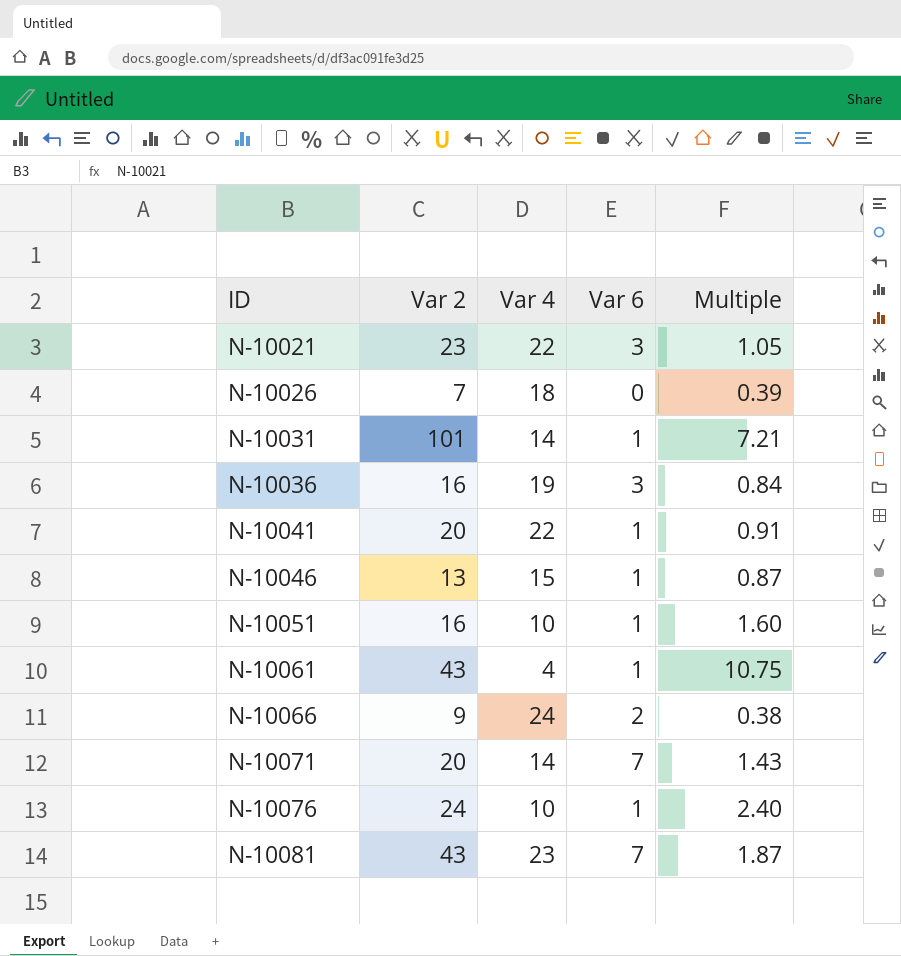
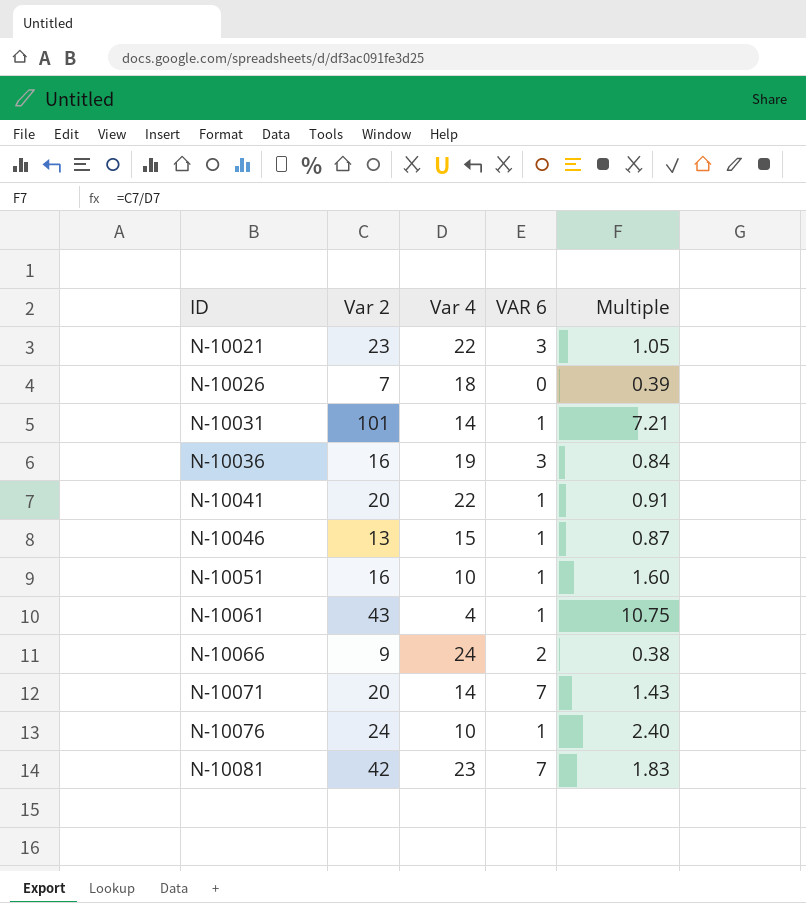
column name: Var 6 -> VAR 6
N-10081 | Var 2: 43 -> 42
N-10081 | Multiple: 1.87 -> 1.83

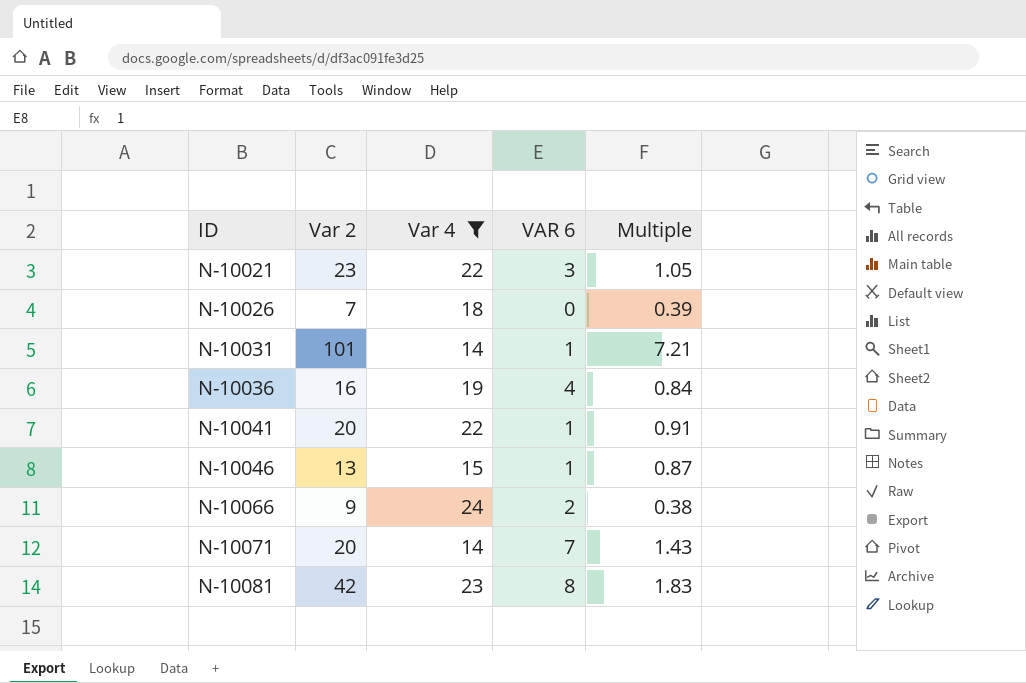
filter: none -> Var 4 >= 14
N-10036 | VAR 6: 3 -> 4
N-10081 | VAR 6: 7 -> 8

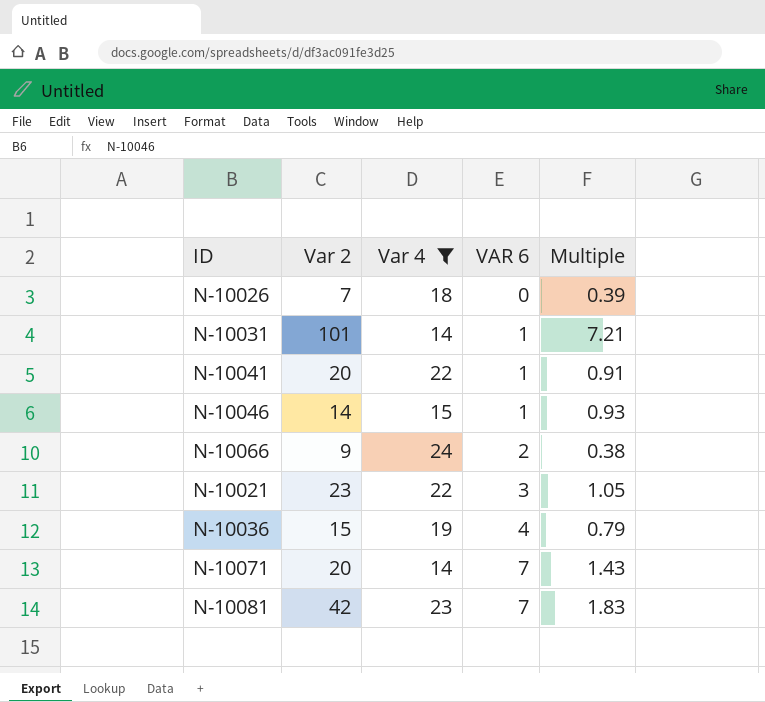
row order: ID ascending -> VAR 6 ascending
N-10046 | Var 2: 13 -> 14
N-10046 | Multiple: 0.87 -> 0.93
N-10036 | Var 2: 16 -> 15
N-10036 | Multiple: 0.84 -> 0.79
N-10081 | VAR 6: 8 -> 7

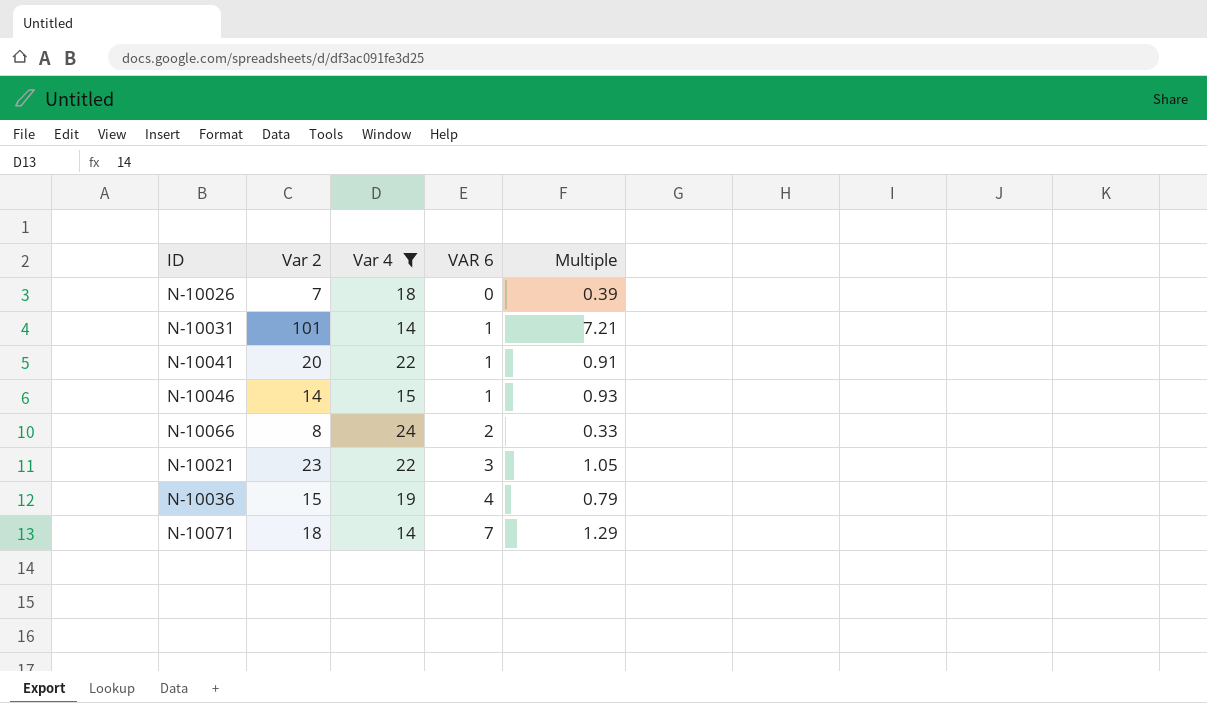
row N-10081: 42 | 23 | 7 | 1.83 -> none
N-10066 | Var 2: 9 -> 8
N-10066 | Multiple: 0.38 -> 0.33
N-10071 | Var 2: 20 -> 18
N-10071 | Multiple: 1.43 -> 1.29

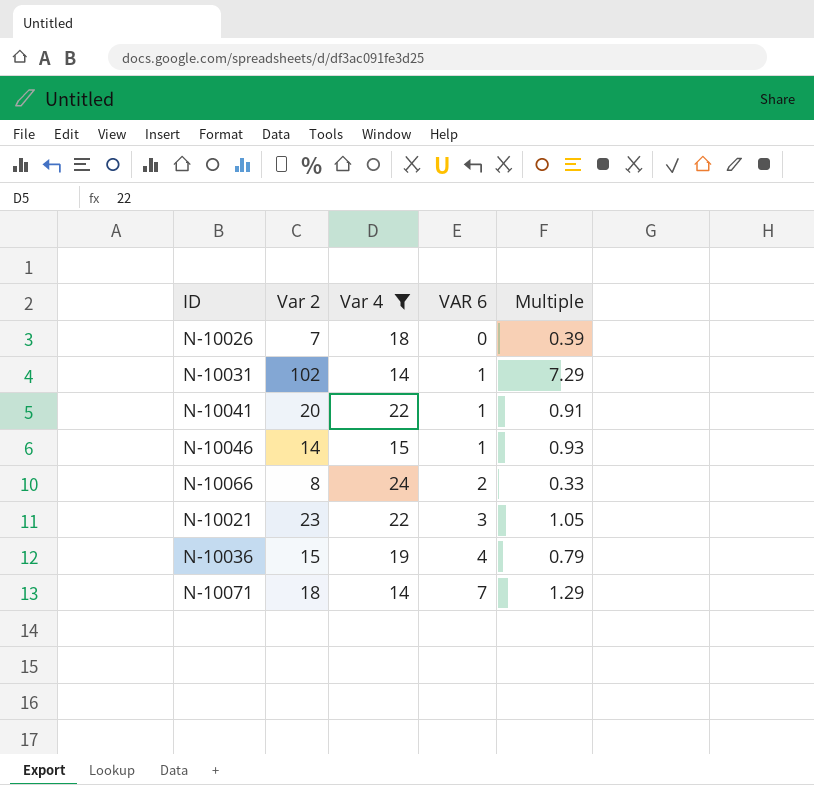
N-10031 | Var 2: 101 -> 102
N-10031 | Multiple: 7.21 -> 7.29

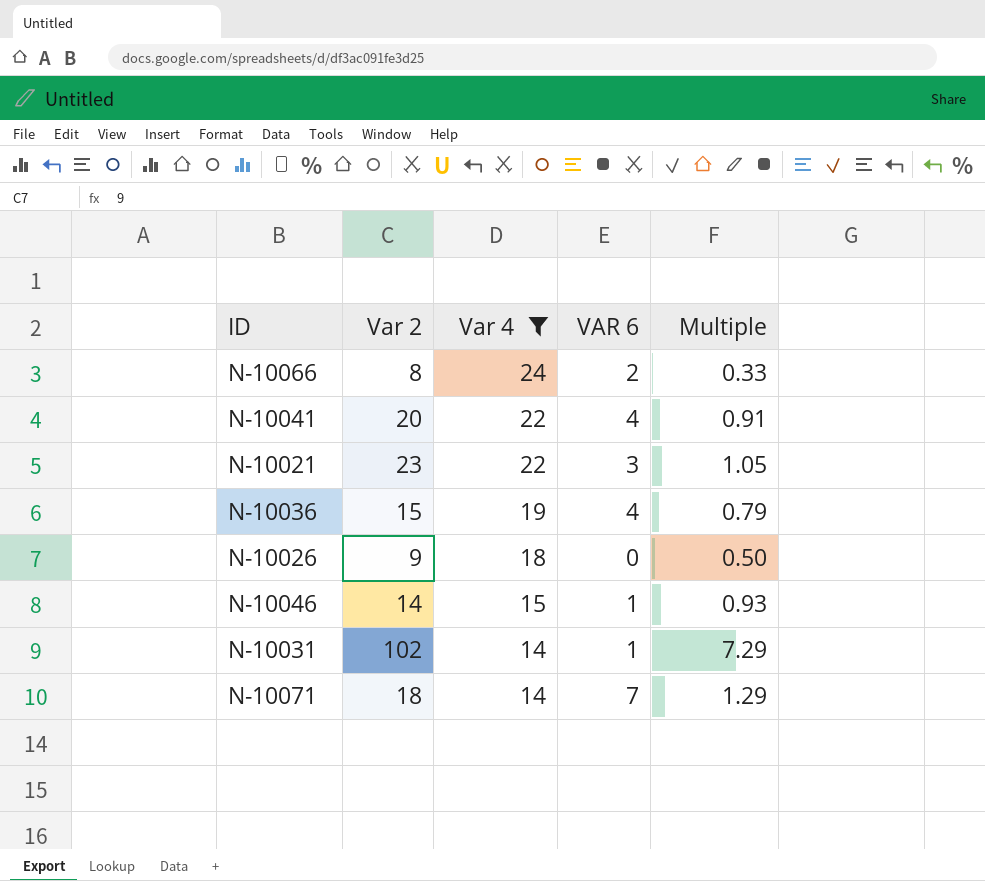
row order: VAR 6 ascending -> Var 4 descending
N-10041 | VAR 6: 1 -> 4
N-10026 | Var 2: 7 -> 9
N-10026 | Multiple: 0.39 -> 0.50

